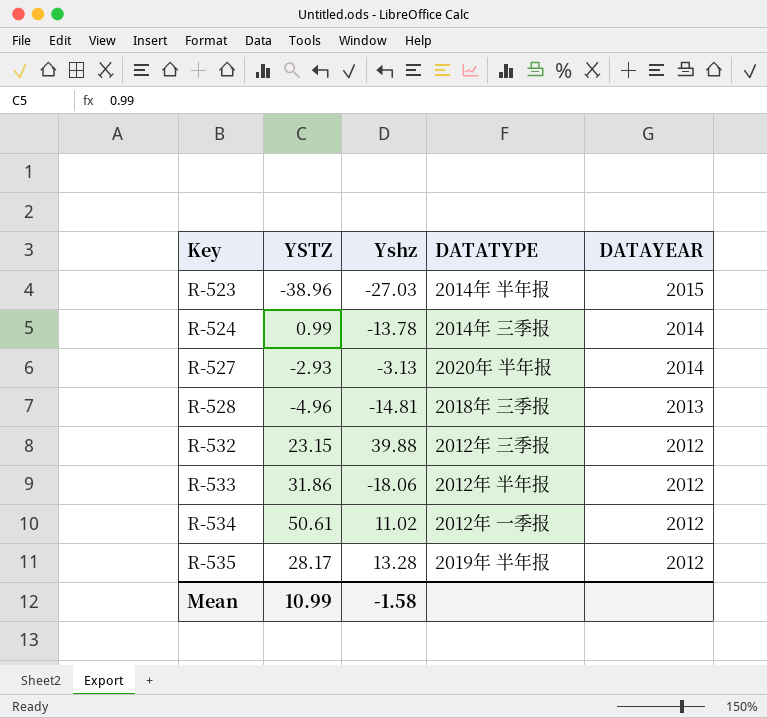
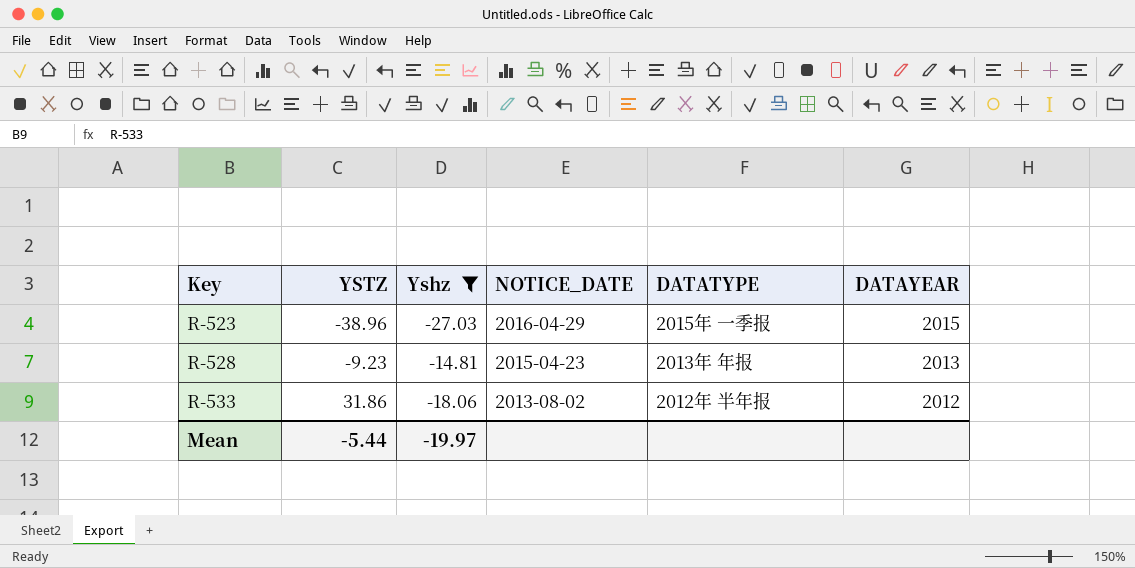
filter: none -> Yshz <= -14.81
column NOTICE_DATE | position: none -> 4
R-523 | DATATYPE: 2014年 半年报 -> 2015年 一季报
R-528 | YSTZ: -4.96 -> -9.23
R-528 | DATATYPE: 2018年 三季报 -> 2013年 年报
Mean | YSTZ: 10.99 -> -5.44
Mean | Yshz: -1.58 -> -19.97

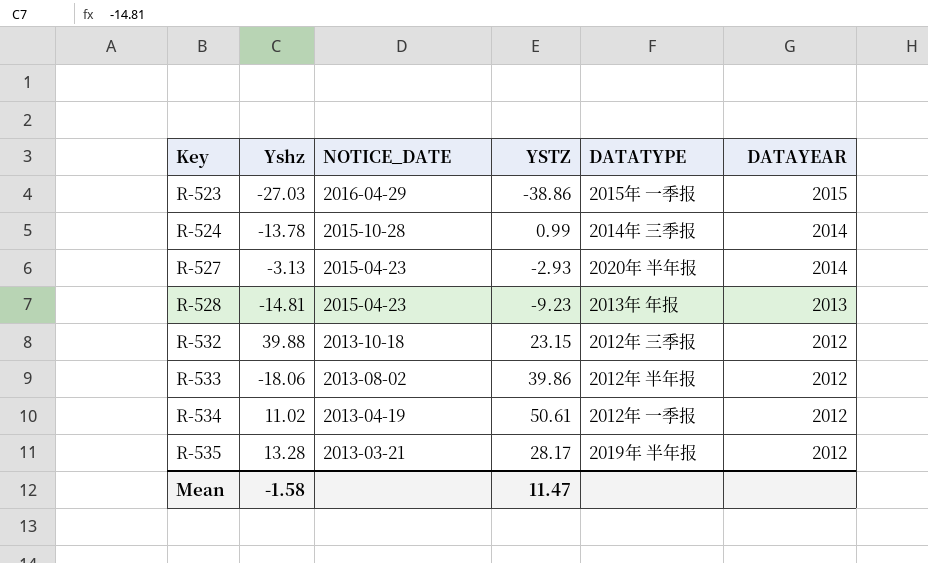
filter: Yshz <= -14.81 -> none
column YSTZ | position: 2 -> 4
R-523 | YSTZ: -38.96 -> -38.86
R-533 | YSTZ: 31.86 -> 39.86
Mean | Yshz: -19.97 -> -1.58
Mean | YSTZ: -5.44 -> 11.47

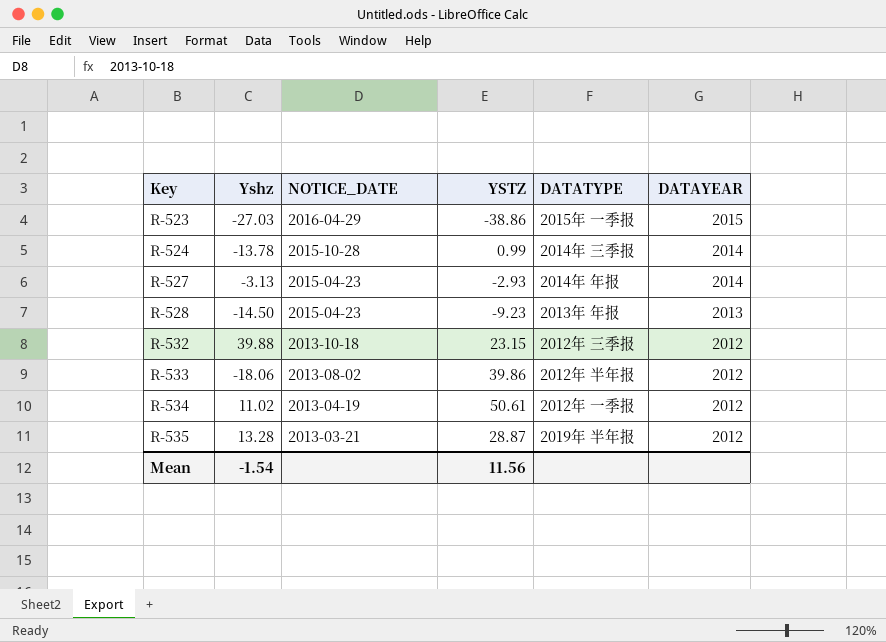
R-527 | DATATYPE: 2020年 半年报 -> 2014年 年报
R-528 | Yshz: -14.81 -> -14.50
R-535 | YSTZ: 28.17 -> 28.87
Mean | Yshz: -1.58 -> -1.54
Mean | YSTZ: 11.47 -> 11.56

